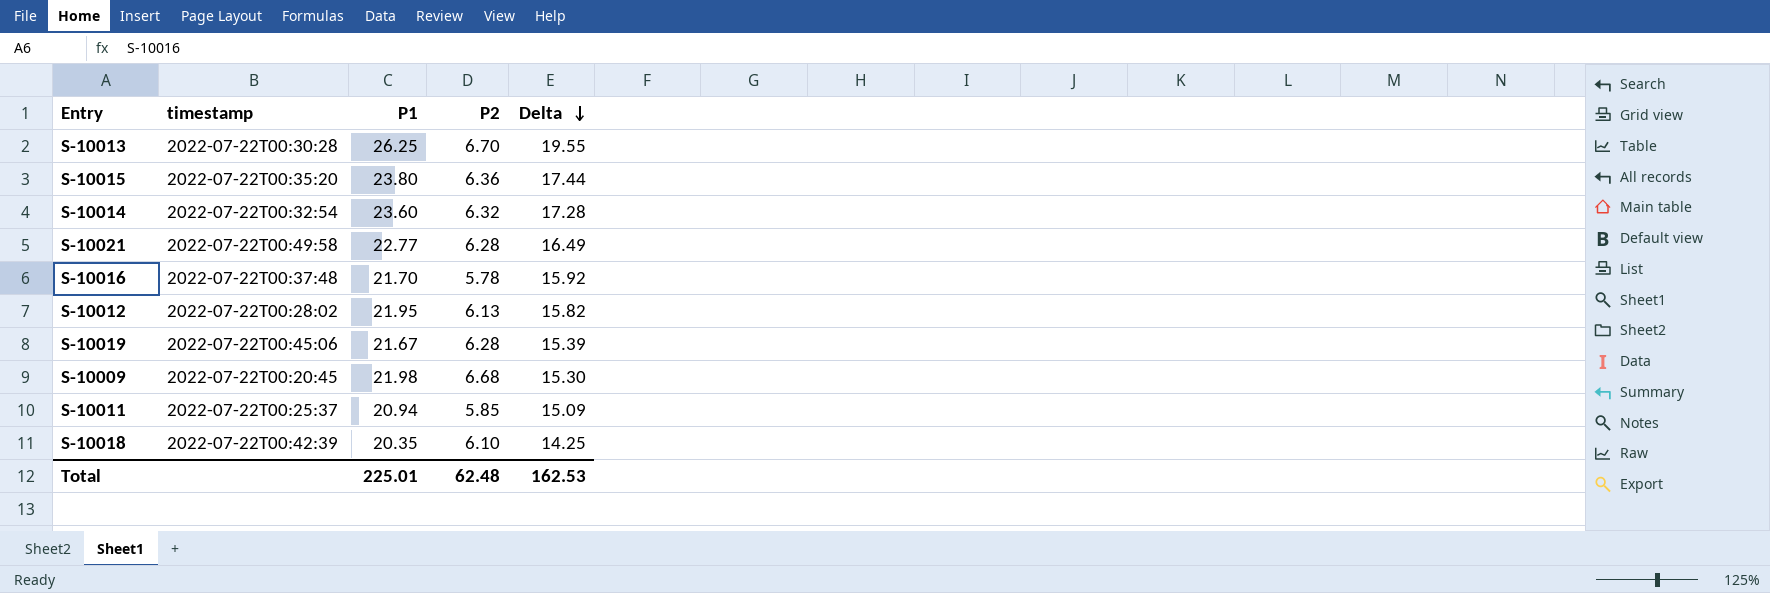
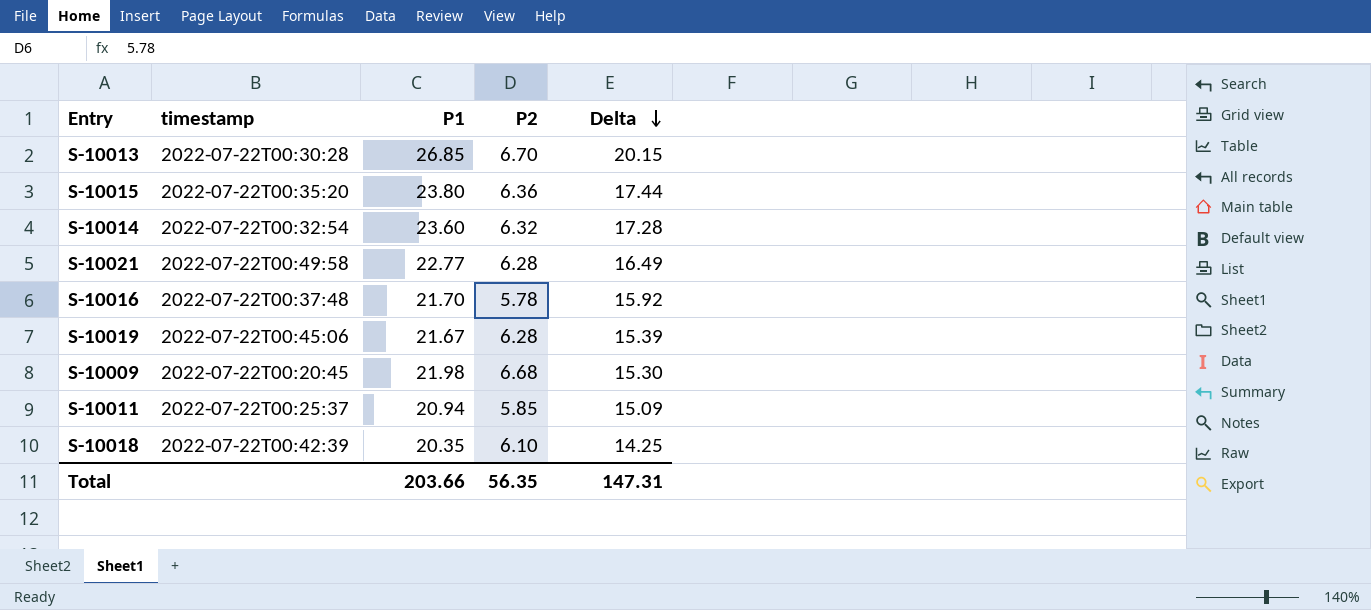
row S-10012: 2022-07-22T00:28:02 | 21.95 | 6.13 | 15.82 -> none
S-10013 | P1: 26.25 -> 26.85
S-10013 | Delta: 19.55 -> 20.15
Total | P1: 225.01 -> 203.66
Total | P2: 62.48 -> 56.35
Total | Delta: 162.53 -> 147.31

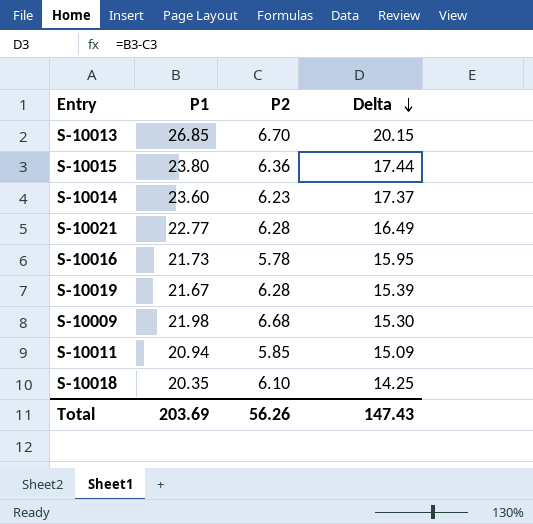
column timestamp | position: 2 -> none
S-10014 | P2: 6.32 -> 6.23
S-10014 | Delta: 17.28 -> 17.37
S-10016 | P1: 21.70 -> 21.73
S-10016 | Delta: 15.92 -> 15.95
Total | P1: 203.66 -> 203.69
Total | P2: 56.35 -> 56.26
Total | Delta: 147.31 -> 147.43

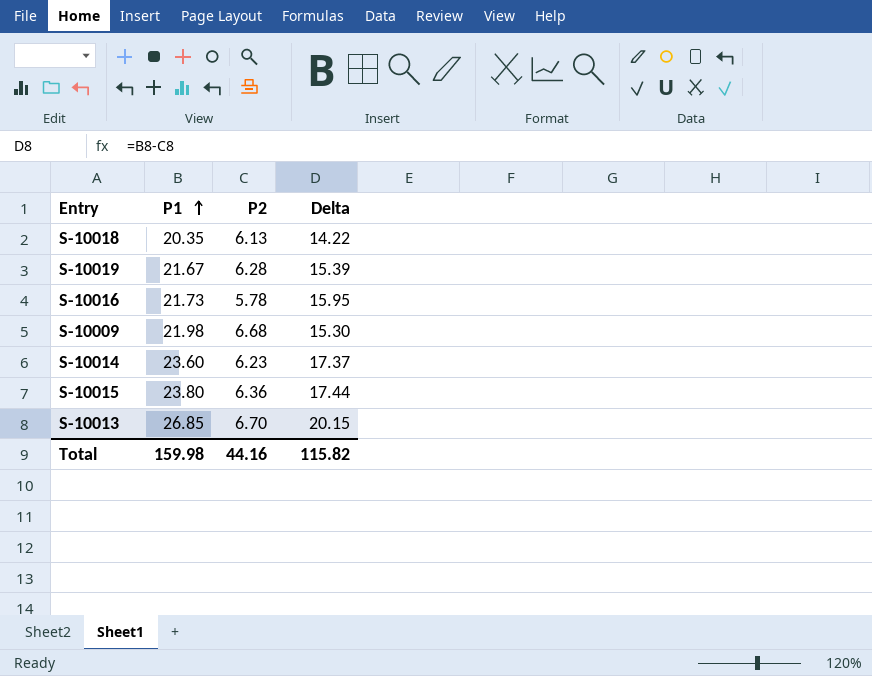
row order: Delta descending -> P1 ascending
row S-10021: 22.77 | 6.28 | 16.49 -> none
row S-10011: 20.94 | 5.85 | 15.09 -> none
S-10018 | P2: 6.10 -> 6.13
S-10018 | Delta: 14.25 -> 14.22
Total | P1: 203.69 -> 159.98
Total | P2: 56.26 -> 44.16
Total | Delta: 147.43 -> 115.82

